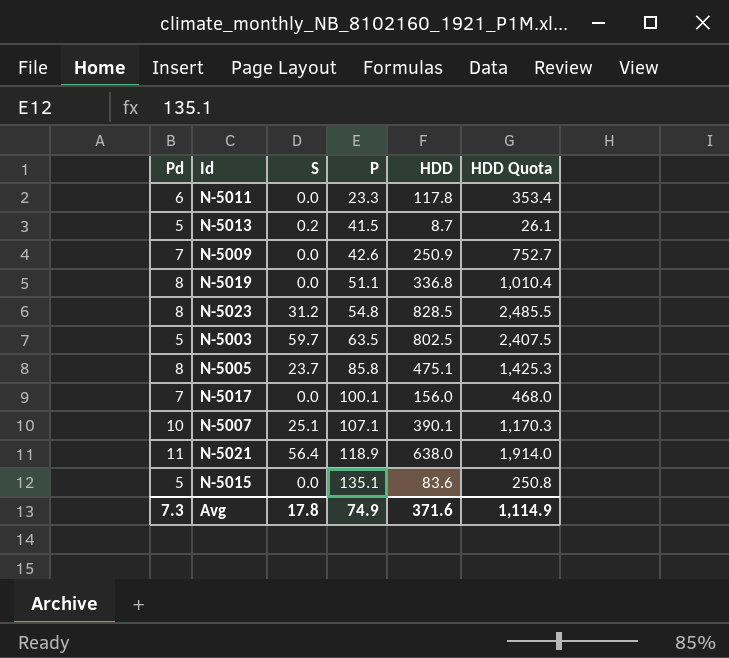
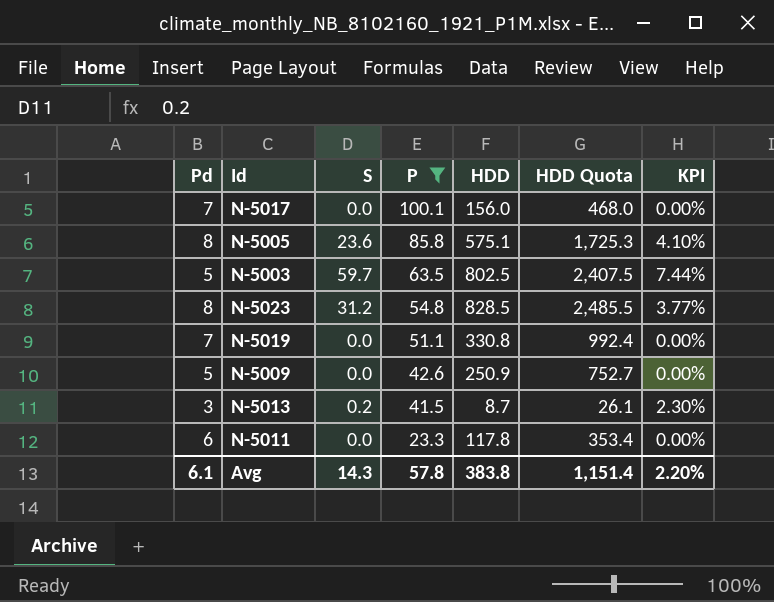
filter: none -> P <= 100.1
row order: P ascending -> P descending
column KPI | formula: none -> [S] / [HDD]
N-5005 | S: 23.7 -> 23.6
N-5005 | HDD: 475.1 -> 575.1
N-5005 | HDD Quota: 1,425.3 -> 1,725.3
N-5019 | Pd: 8 -> 7
N-5019 | HDD: 336.8 -> 330.8
N-5019 | HDD Quota: 1,010.4 -> 992.4
N-5009 | Pd: 7 -> 5
N-5013 | Pd: 5 -> 3
Avg | Pd: 7.3 -> 6.1
Avg | S: 17.8 -> 14.3
Avg | P: 74.9 -> 57.8
Avg | HDD: 371.6 -> 383.8
Avg | HDD Quota: 1,114.9 -> 1,151.4

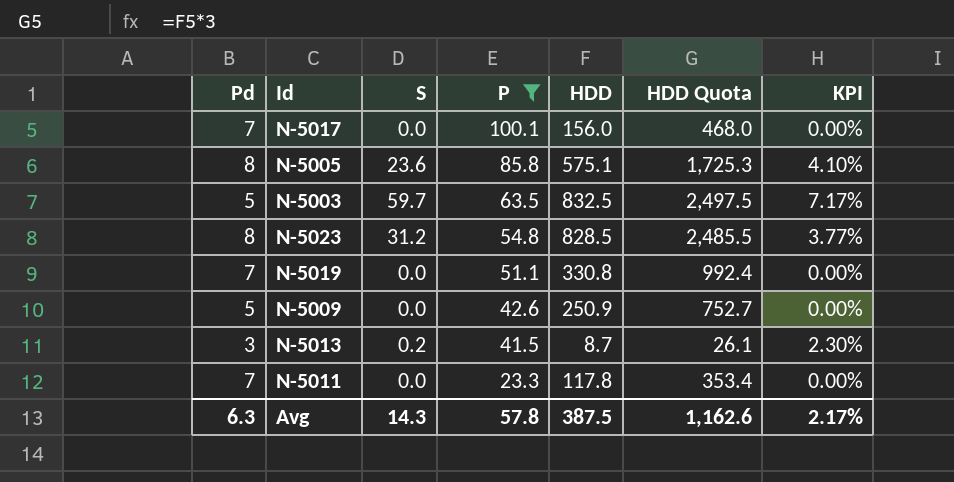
N-5003 | HDD: 802.5 -> 832.5
N-5003 | HDD Quota: 2,407.5 -> 2,497.5
N-5003 | KPI: 7.44% -> 7.17%
N-5011 | Pd: 6 -> 7
Avg | Pd: 6.1 -> 6.3
Avg | HDD: 383.8 -> 387.5
Avg | HDD Quota: 1,151.4 -> 1,162.6
Avg | KPI: 2.20% -> 2.17%

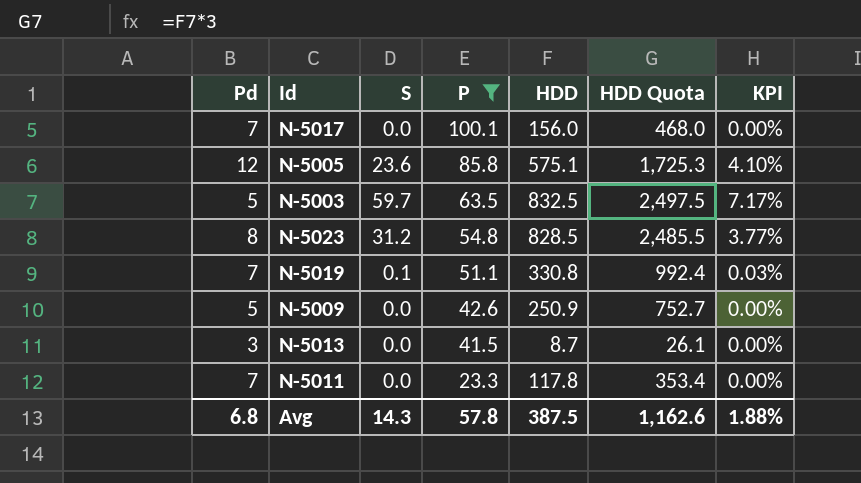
N-5005 | Pd: 8 -> 12
N-5019 | S: 0.0 -> 0.1
N-5019 | KPI: 0.00% -> 0.03%
N-5013 | S: 0.2 -> 0.0
N-5013 | KPI: 2.30% -> 0.00%
Avg | Pd: 6.3 -> 6.8
Avg | KPI: 2.17% -> 1.88%

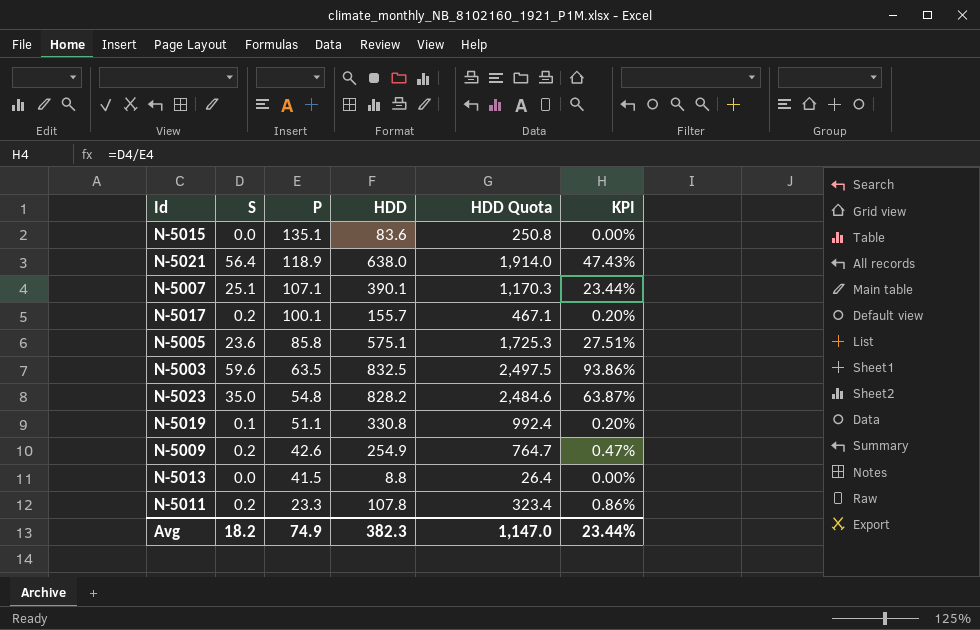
filter: P <= 100.1 -> none
column Pd | position: 1 -> none
column KPI | formula: [S] / [HDD] -> [S] / [P]
N-5017 | S: 0.0 -> 0.2
N-5017 | HDD: 156.0 -> 155.7
N-5017 | HDD Quota: 468.0 -> 467.1
N-5003 | S: 59.7 -> 59.6
N-5023 | S: 31.2 -> 35.0
N-5023 | HDD: 828.5 -> 828.2
N-5023 | HDD Quota: 2,485.5 -> 2,484.6
N-5009 | S: 0.0 -> 0.2
N-5009 | HDD: 250.9 -> 254.9
N-5009 | HDD Quota: 752.7 -> 764.7
N-5013 | HDD: 8.7 -> 8.8
N-5013 | HDD Quota: 26.1 -> 26.4
N-5011 | S: 0.0 -> 0.2
N-5011 | HDD: 117.8 -> 107.8
N-5011 | HDD Quota: 353.4 -> 323.4
Avg | S: 14.3 -> 18.2
Avg | P: 57.8 -> 74.9
Avg | HDD: 387.5 -> 382.3
Avg | HDD Quota: 1,162.6 -> 1,147.0
Avg | KPI: 1.88% -> 23.44%

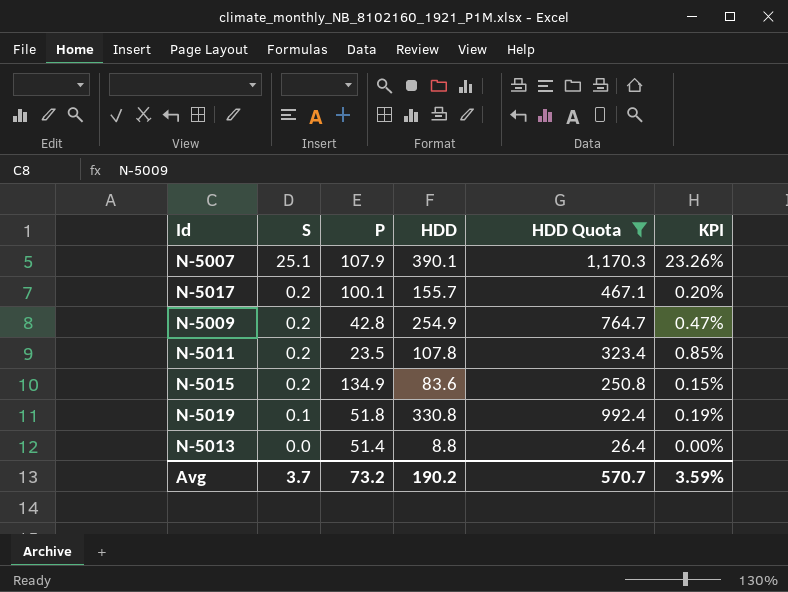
filter: none -> HDD Quota <= 1,170.3
row order: P descending -> S descending
N-5007 | P: 107.1 -> 107.9
N-5007 | KPI: 23.44% -> 23.26%
N-5009 | P: 42.6 -> 42.8
N-5011 | P: 23.3 -> 23.5
N-5011 | KPI: 0.86% -> 0.85%
N-5015 | S: 0.0 -> 0.2
N-5015 | P: 135.1 -> 134.9
N-5015 | KPI: 0.00% -> 0.15%
N-5019 | P: 51.1 -> 51.8
N-5019 | KPI: 0.20% -> 0.19%
N-5013 | P: 41.5 -> 51.4
Avg | S: 18.2 -> 3.7
Avg | P: 74.9 -> 73.2
Avg | HDD: 382.3 -> 190.2
Avg | HDD Quota: 1,147.0 -> 570.7
Avg | KPI: 23.44% -> 3.59%

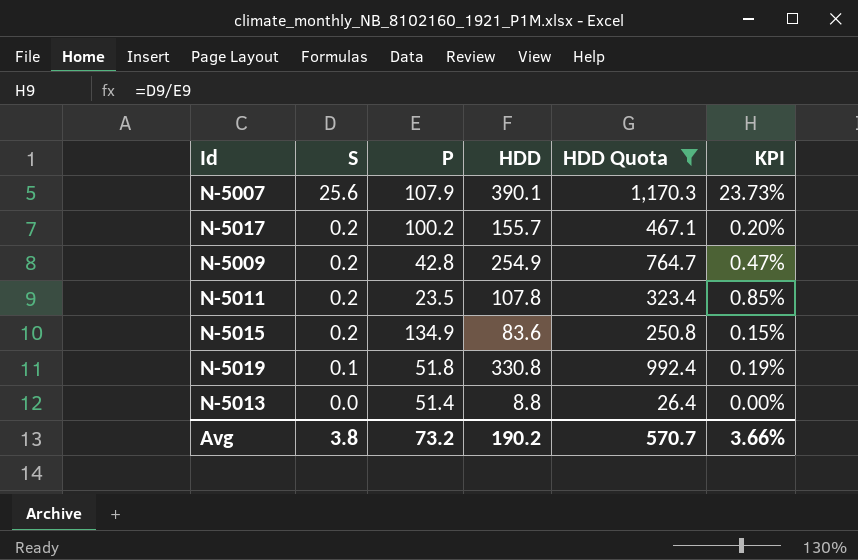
N-5007 | S: 25.1 -> 25.6
N-5007 | KPI: 23.26% -> 23.73%
N-5017 | P: 100.1 -> 100.2
Avg | S: 3.7 -> 3.8
Avg | KPI: 3.59% -> 3.66%

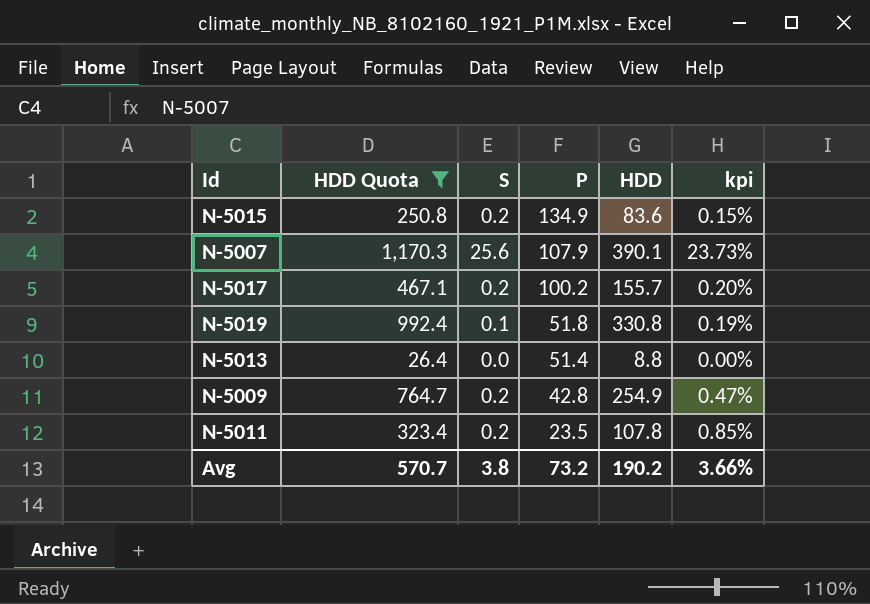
row order: S descending -> P descending
column HDD Quota | position: 5 -> 2
column name: KPI -> kpi

